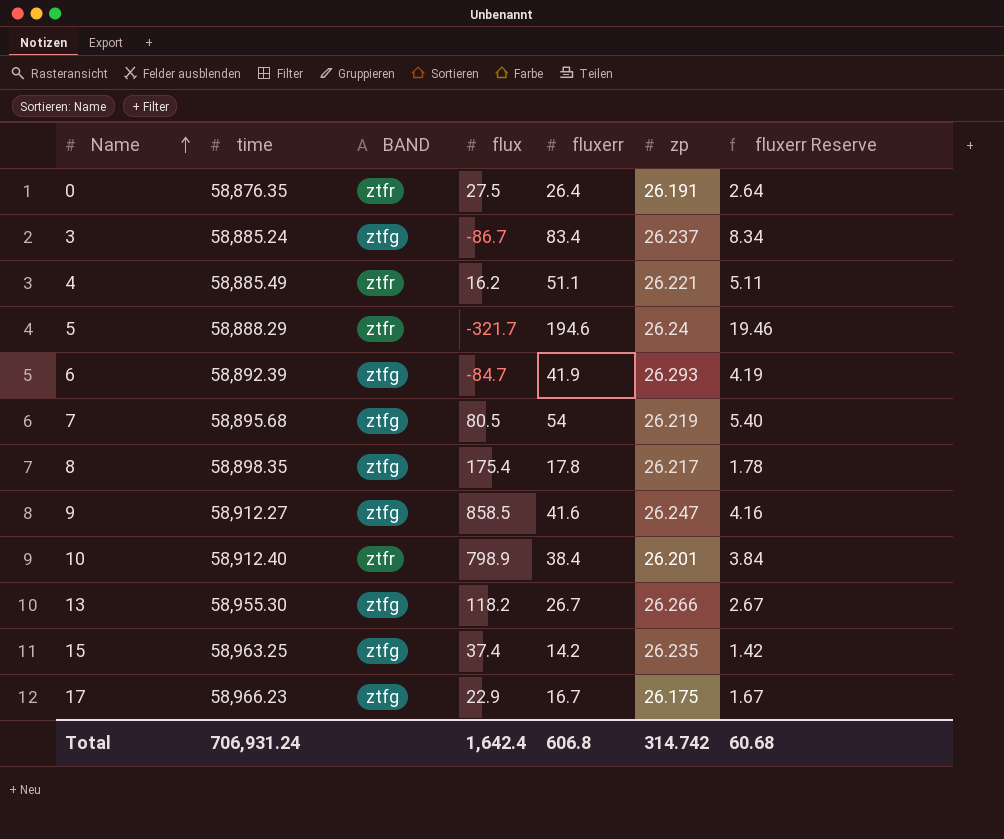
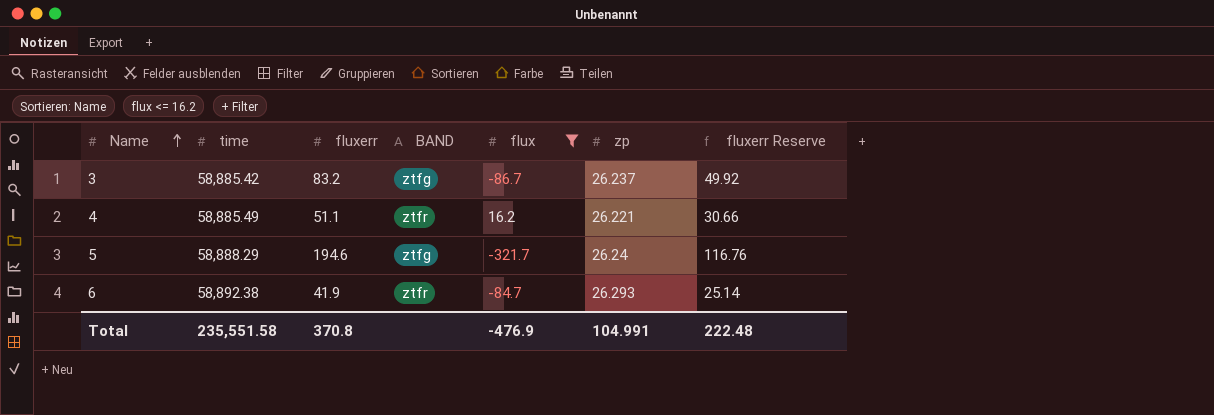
filter: none -> flux <= 16.2
column fluxerr | position: 5 -> 3
column fluxerr Reserve | formula: [fluxerr] * 0.1 -> [fluxerr] * 0.6
3 | time: 58,885.24 -> 58,885.42
3 | fluxerr: 83.4 -> 83.2
5 | BAND: ztfr -> ztfg
6 | time: 58,892.39 -> 58,892.38
6 | BAND: ztfg -> ztfr
Total | time: 706,931.24 -> 235,551.58
Total | fluxerr: 606.8 -> 370.8
Total | flux: 1,642.4 -> -476.9
Total | zp: 314.742 -> 104.991
Total | fluxerr Reserve: 60.68 -> 222.48

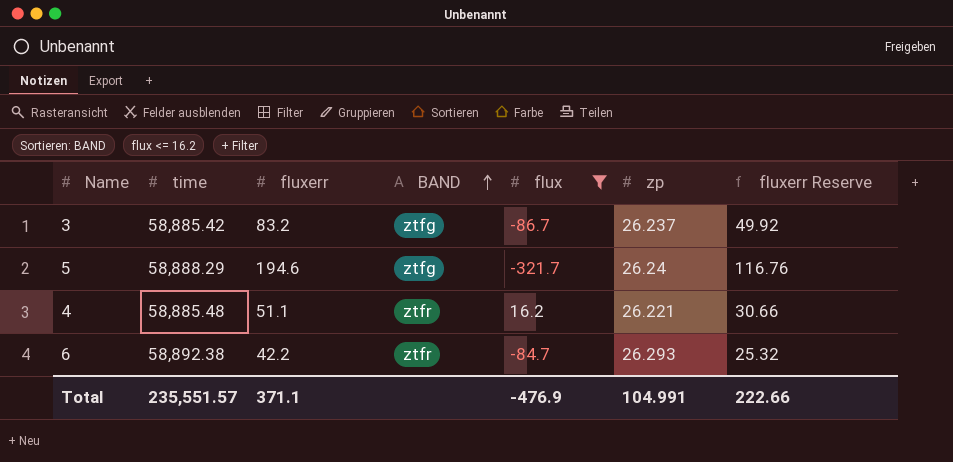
row order: Name ascending -> BAND ascending
4 | time: 58,885.49 -> 58,885.48
6 | fluxerr: 41.9 -> 42.2
6 | fluxerr Reserve: 25.14 -> 25.32
Total | time: 235,551.58 -> 235,551.57
Total | fluxerr: 370.8 -> 371.1
Total | fluxerr Reserve: 222.48 -> 222.66

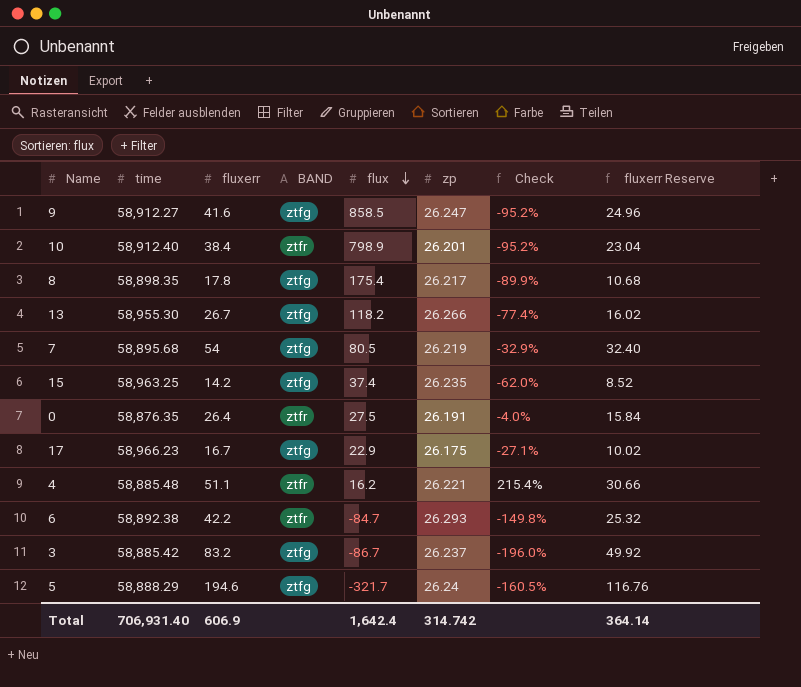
filter: flux <= 16.2 -> none
row order: BAND ascending -> flux descending
column Check | formula: none -> ([fluxerr] - [flux]) / [flux]
Total | time: 235,551.57 -> 706,931.40
Total | fluxerr: 371.1 -> 606.9
Total | flux: -476.9 -> 1,642.4
Total | zp: 104.991 -> 314.742
Total | fluxerr Reserve: 222.66 -> 364.14

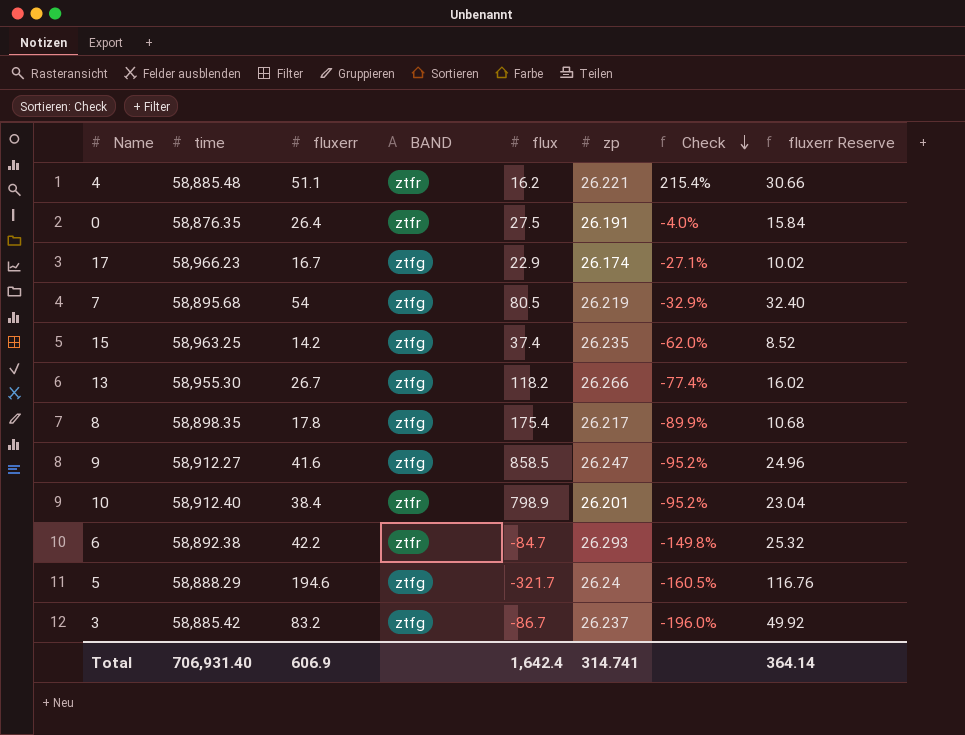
row order: flux descending -> Check descending
17 | zp: 26.175 -> 26.174
Total | zp: 314.742 -> 314.741

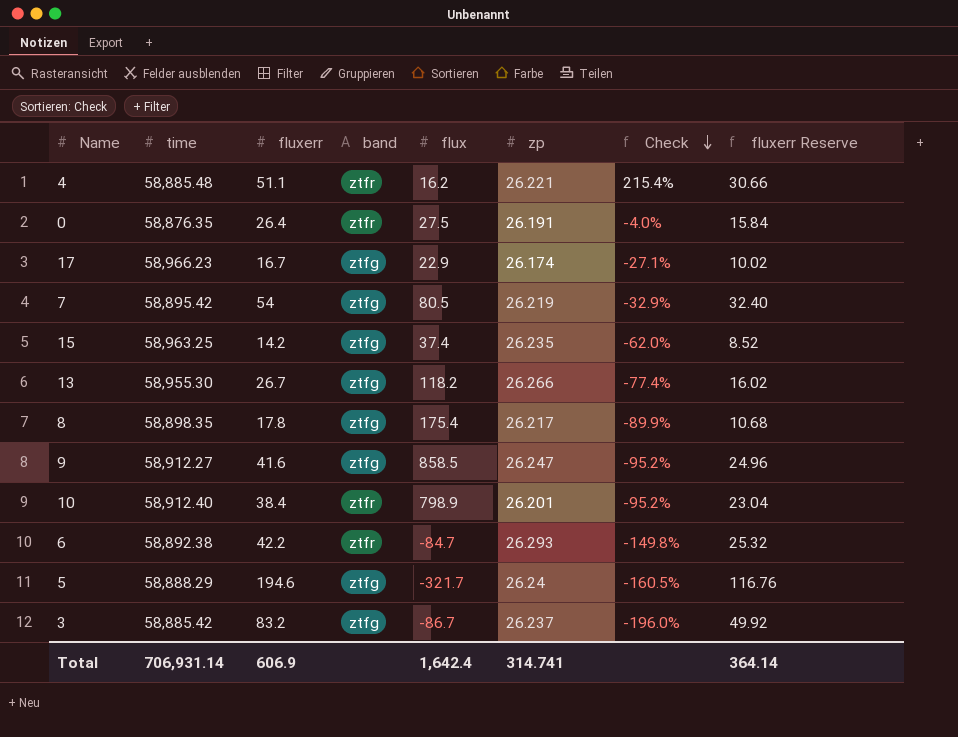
column name: BAND -> band
7 | time: 58,895.68 -> 58,895.42
Total | time: 706,931.40 -> 706,931.14

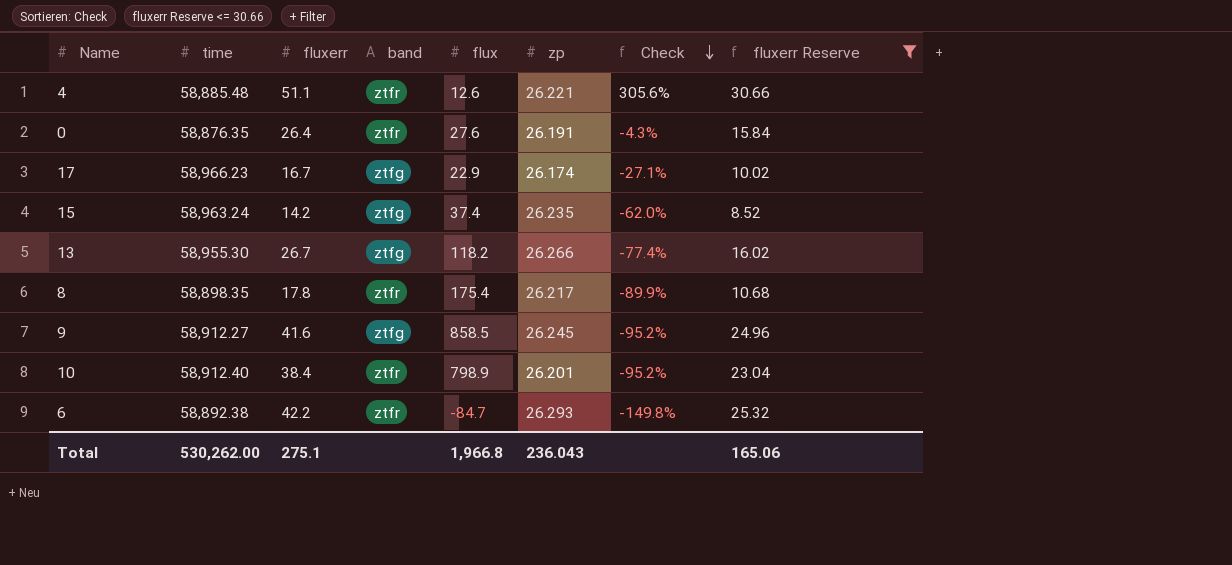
filter: none -> fluxerr Reserve <= 30.66
4 | flux: 16.2 -> 12.6
4 | Check: 215.4% -> 305.6%
0 | flux: 27.5 -> 27.6
0 | Check: -4.0% -> -4.3%
15 | time: 58,963.25 -> 58,963.24
8 | band: ztfg -> ztfr
9 | zp: 26.247 -> 26.245
Total | time: 706,931.14 -> 530,262.00
Total | fluxerr: 606.9 -> 275.1
Total | flux: 1,642.4 -> 1,966.8
Total | zp: 314.741 -> 236.043
Total | fluxerr Reserve: 364.14 -> 165.06

